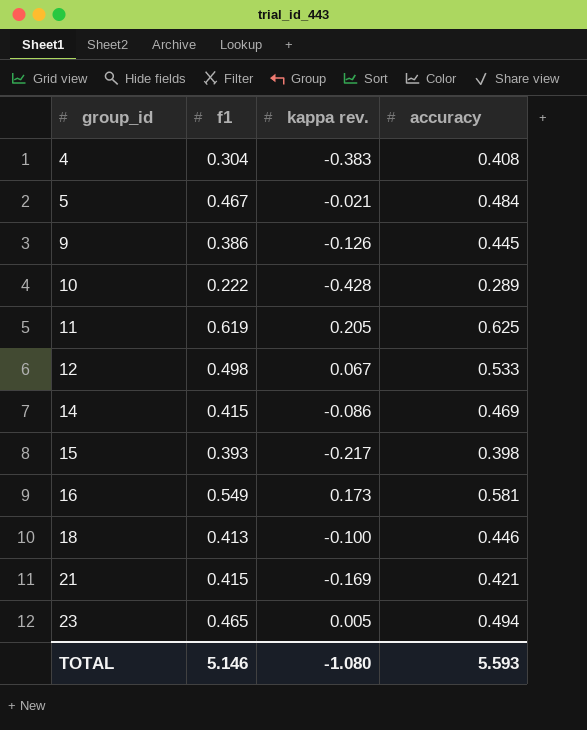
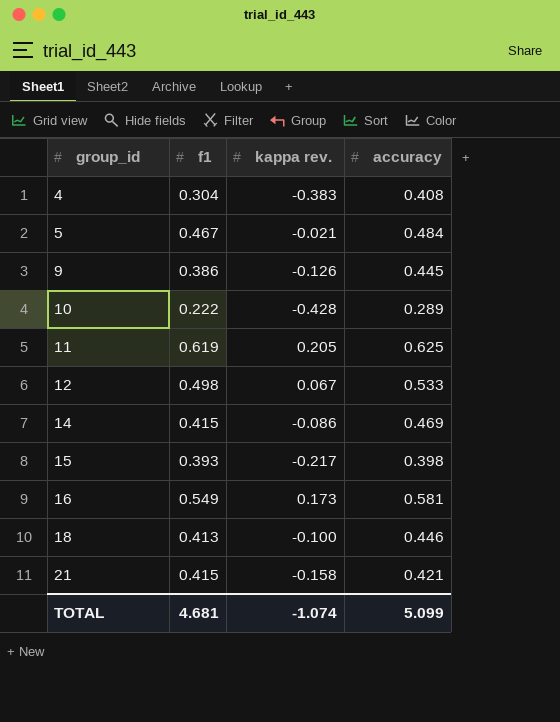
row 23: 0.465 | 0.005 | 0.494 -> none
21 | kappa rev.: -0.169 -> -0.158
TOTAL | f1: 5.146 -> 4.681
TOTAL | kappa rev.: -1.080 -> -1.074
TOTAL | accuracy: 5.593 -> 5.099

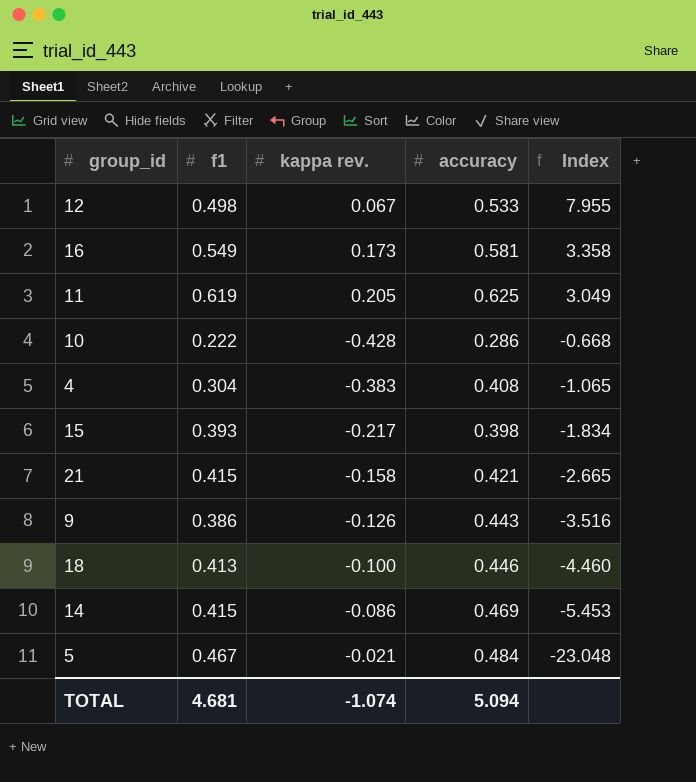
row order: group_id ascending -> Index descending
column Index | formula: none -> [accuracy] / [kappa rev.]
10 | accuracy: 0.289 -> 0.286
9 | accuracy: 0.445 -> 0.443
TOTAL | accuracy: 5.099 -> 5.094

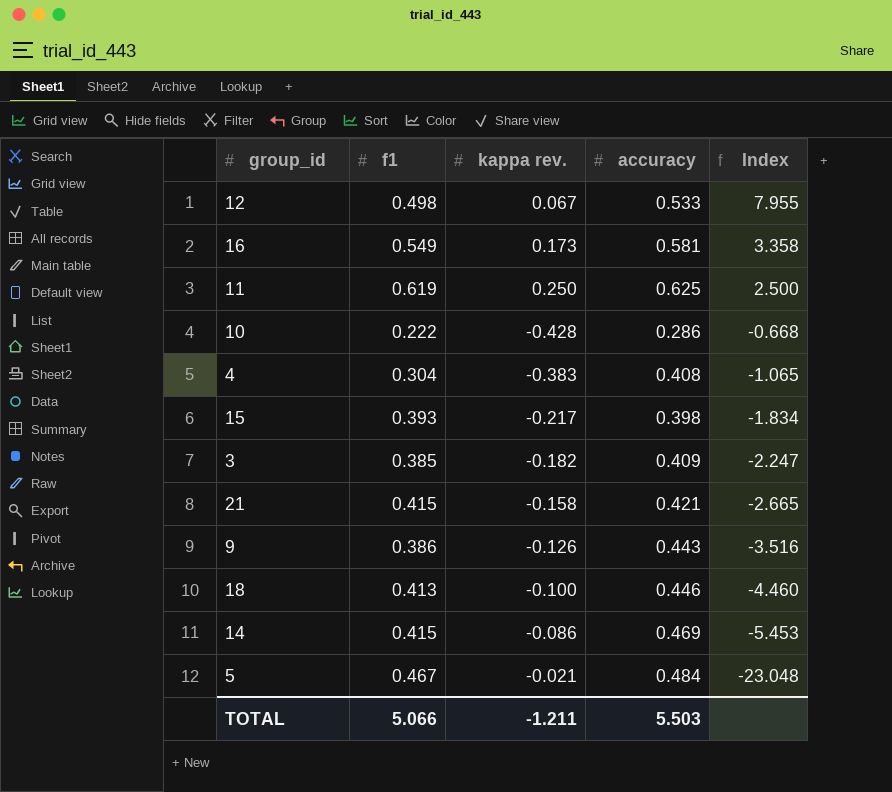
11 | kappa rev.: 0.205 -> 0.250
11 | Index: 3.049 -> 2.500
row 3: none -> 0.385 | -0.182 | 0.409 | -2.247
TOTAL | f1: 4.681 -> 5.066
TOTAL | kappa rev.: -1.074 -> -1.211
TOTAL | accuracy: 5.094 -> 5.503

